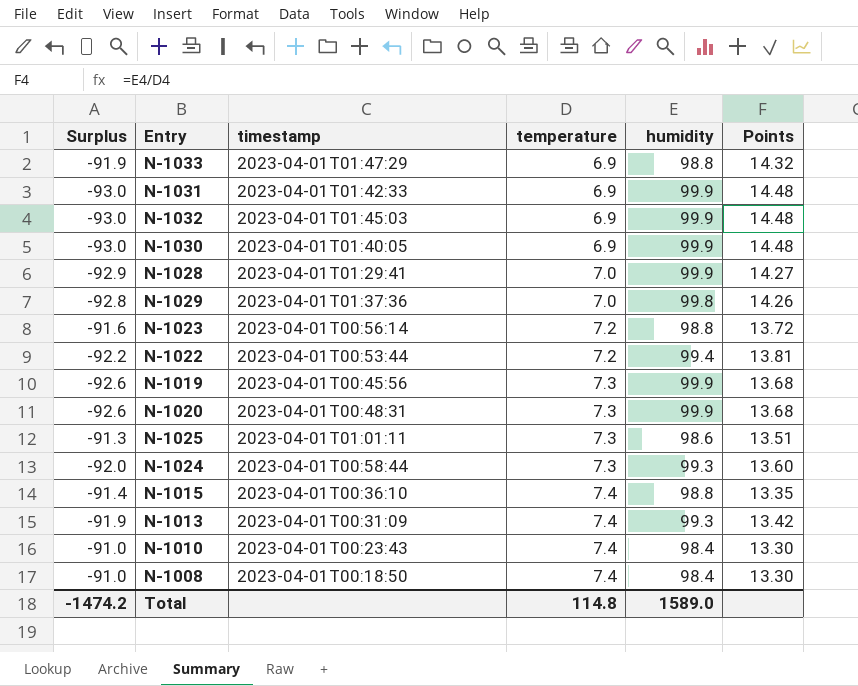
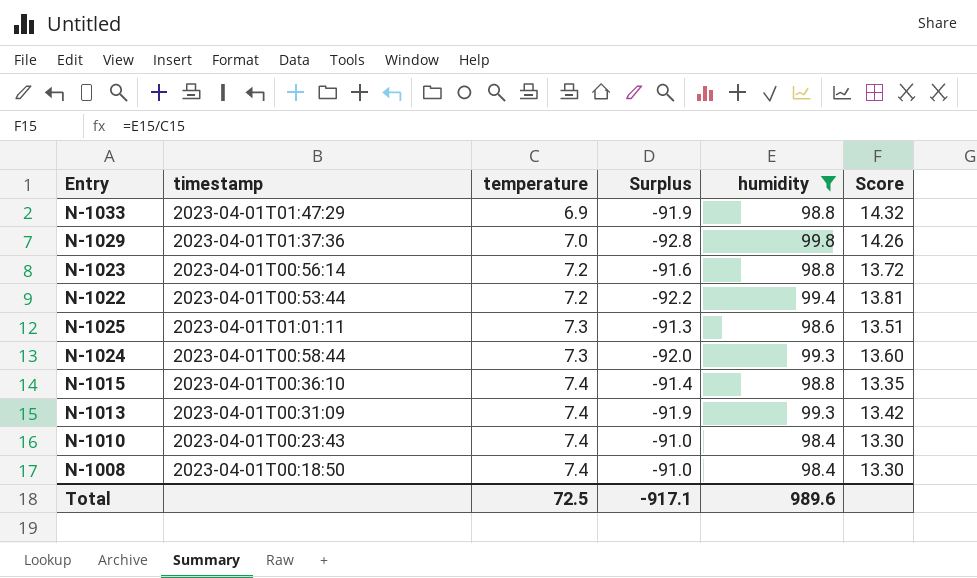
filter: none -> humidity != 99.9
column Surplus | position: 1 -> 4
column name: Points -> Score
Total | temperature: 114.8 -> 72.5
Total | Surplus: -1474.2 -> -917.1
Total | humidity: 1589.0 -> 989.6

